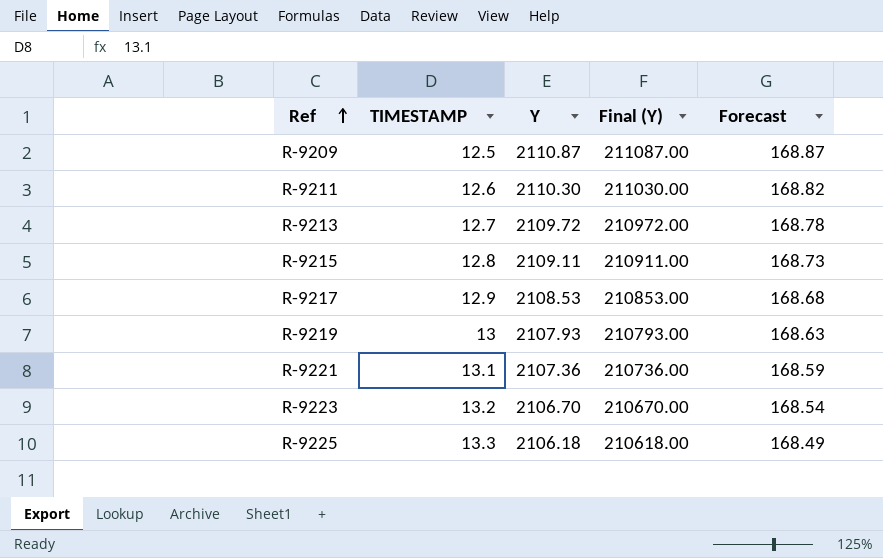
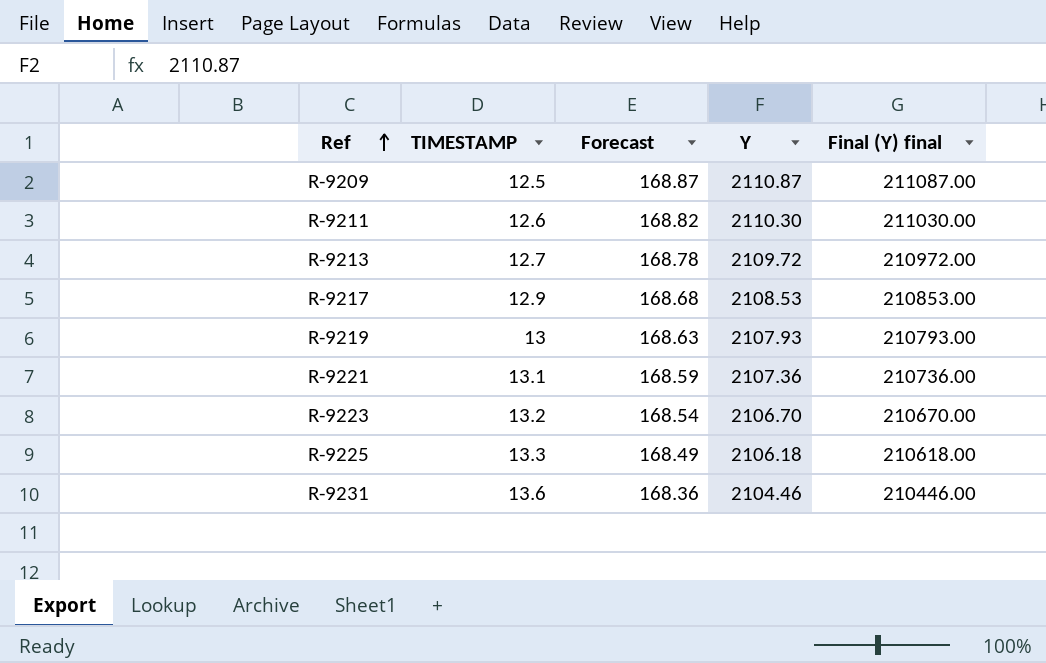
column Forecast | position: 5 -> 3
column name: Final (Y) -> Final (Y) final
row R-9215: 12.8 | 2109.11 | 210911.00 | 168.73 -> none
row R-9231: none -> 13.6 | 168.36 | 2104.46 | 210446.00

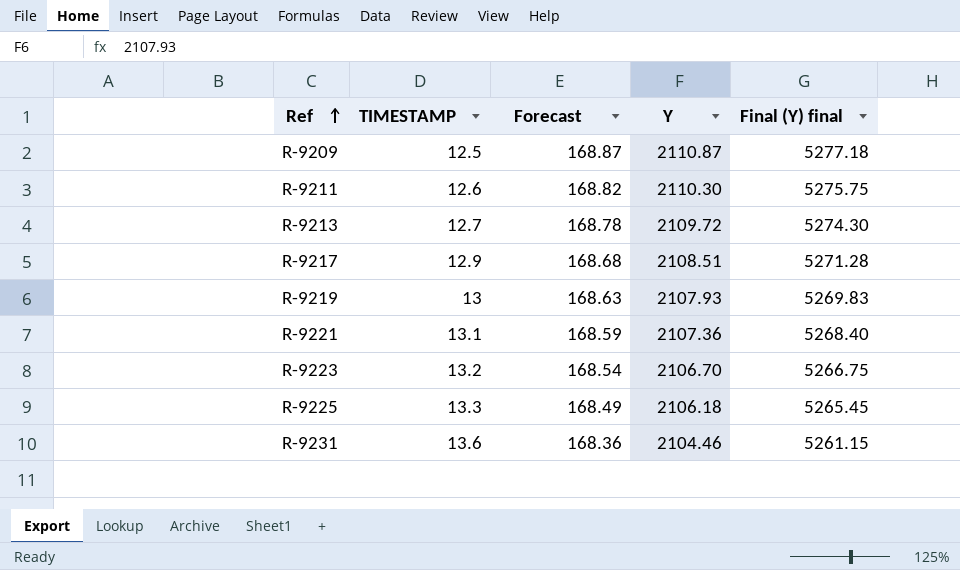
column Final (Y) final | formula: [Y] * 100 -> [Y] * 2.5
R-9217 | Y: 2108.53 -> 2108.51

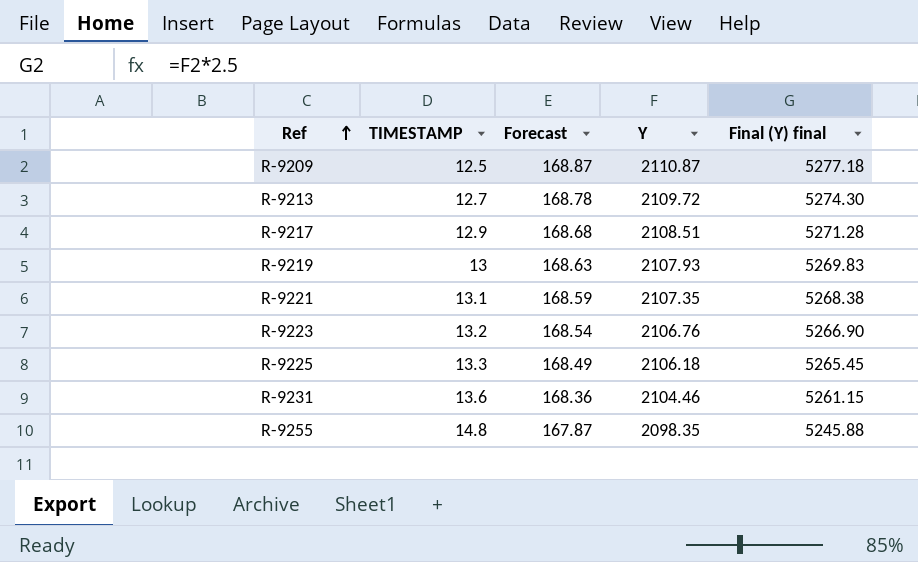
row R-9211: 12.6 | 168.82 | 2110.30 | 5275.75 -> none
R-9221 | Y: 2107.36 -> 2107.35
R-9221 | Final (Y) final: 5268.40 -> 5268.38
R-9223 | Y: 2106.70 -> 2106.76
R-9223 | Final (Y) final: 5266.75 -> 5266.90
row R-9255: none -> 14.8 | 167.87 | 2098.35 | 5245.88

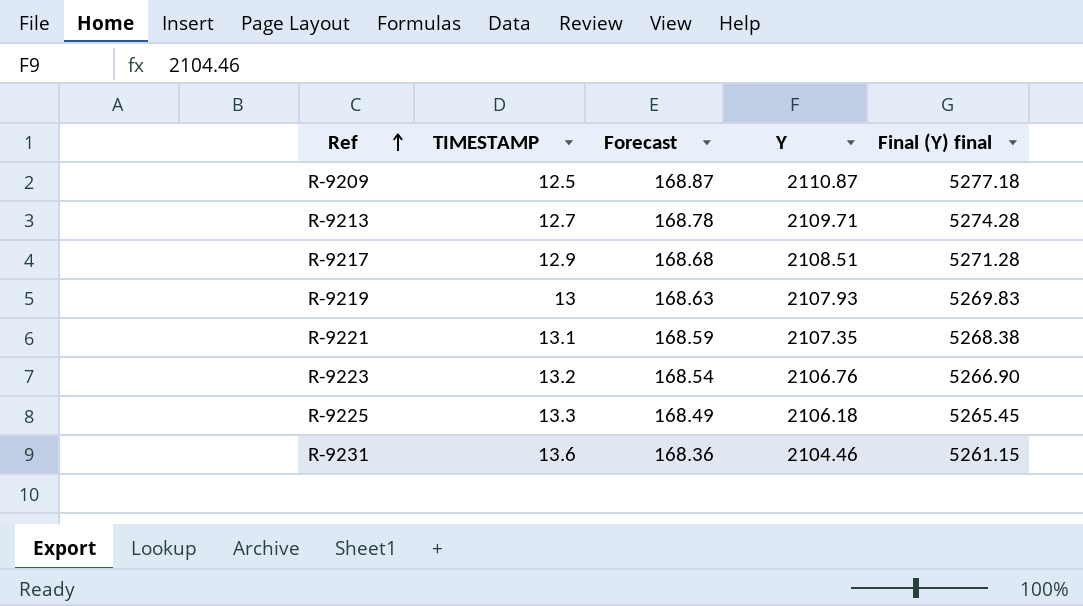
row R-9255: 14.8 | 167.87 | 2098.35 | 5245.88 -> none
R-9213 | Y: 2109.72 -> 2109.71
R-9213 | Final (Y) final: 5274.30 -> 5274.28

